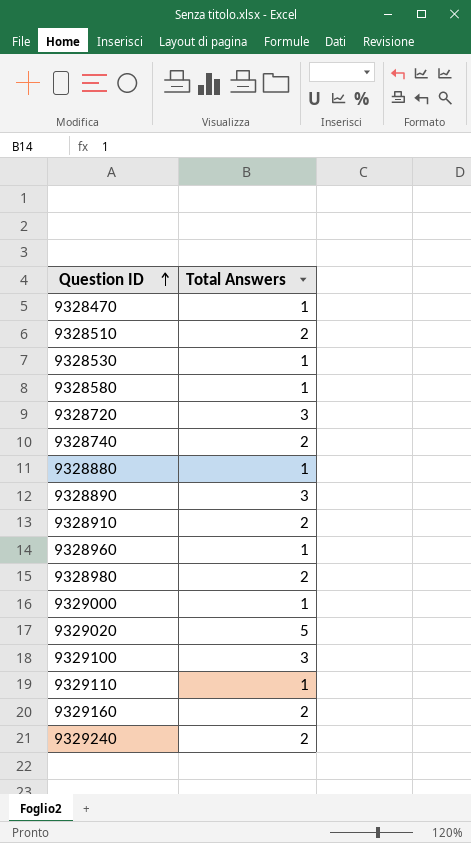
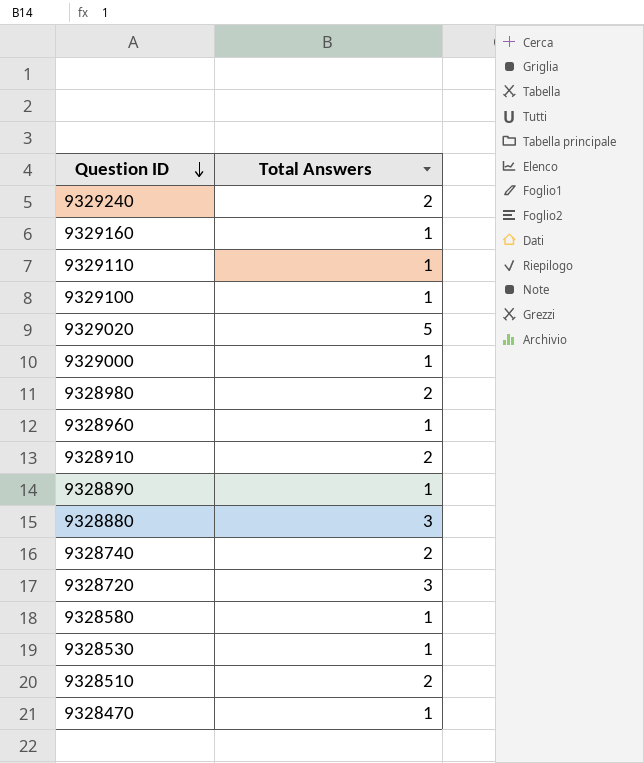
row order: Question ID ascending -> Question ID descending
9329160 | Total Answers: 2 -> 1
9329100 | Total Answers: 3 -> 1
9328890 | Total Answers: 3 -> 1
9328880 | Total Answers: 1 -> 3

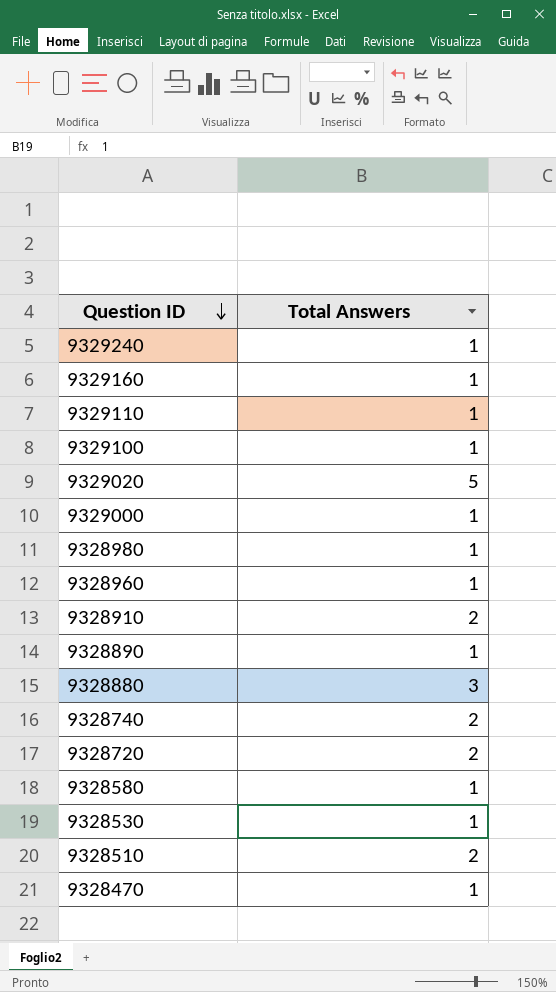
9329240 | Total Answers: 2 -> 1
9328980 | Total Answers: 2 -> 1
9328720 | Total Answers: 3 -> 2

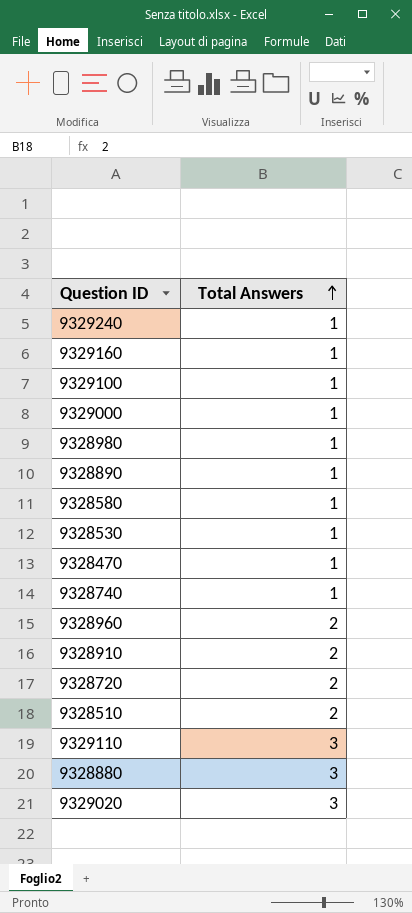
row order: Question ID descending -> Total Answers ascending
9328740 | Total Answers: 2 -> 1
9328960 | Total Answers: 1 -> 2
9329110 | Total Answers: 1 -> 3
9329020 | Total Answers: 5 -> 3

